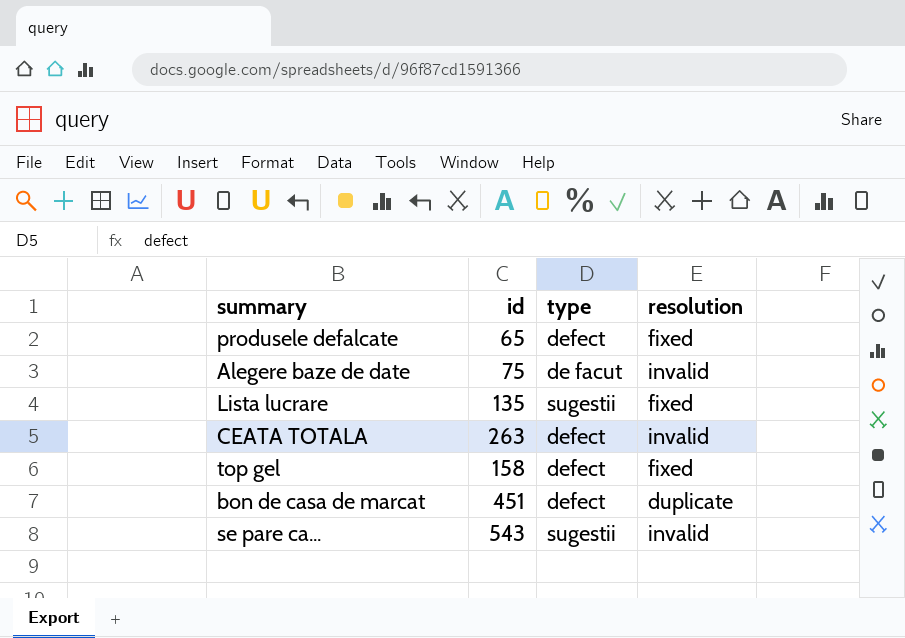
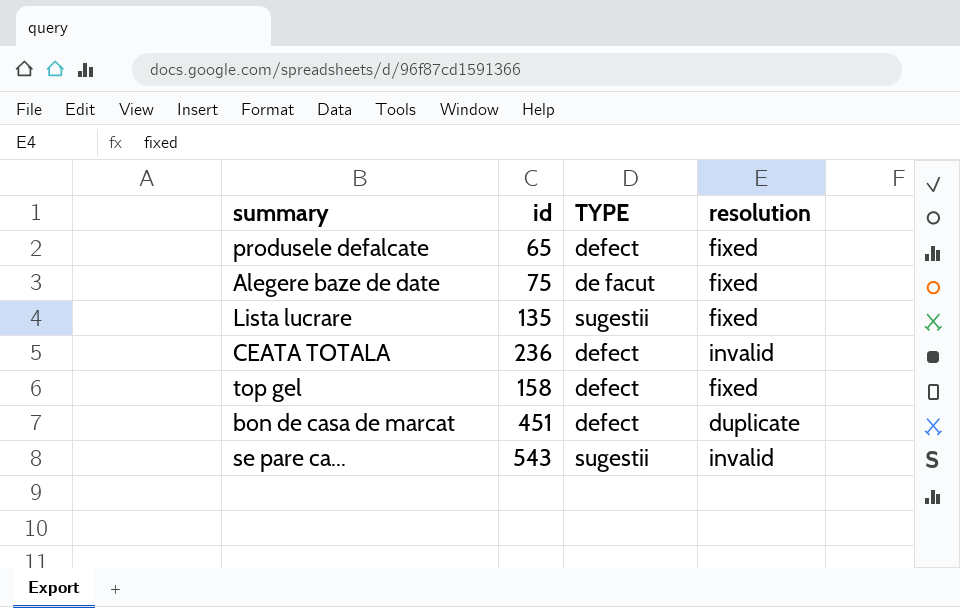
column name: type -> TYPE
Alegere baze de date | resolution: invalid -> fixed
CEATA TOTALA | id: 263 -> 236

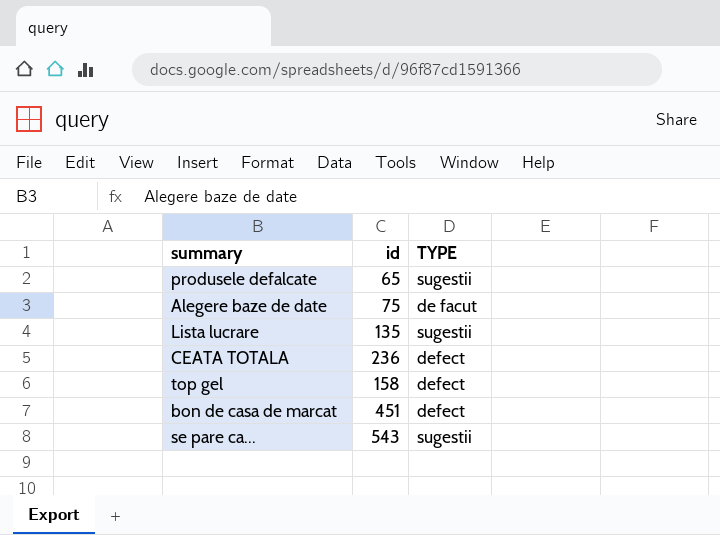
column resolution | position: 4 -> none
produsele defalcate | TYPE: defect -> sugestii

